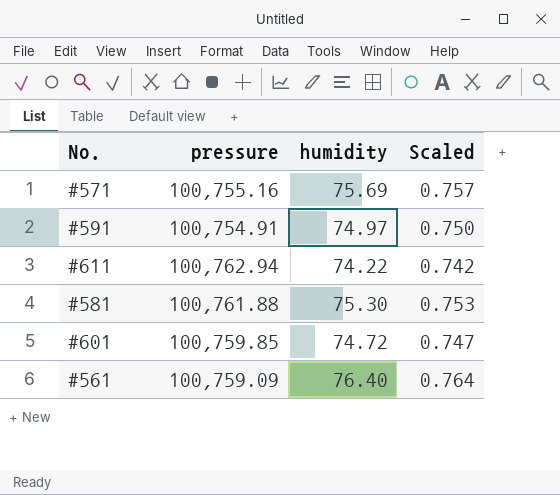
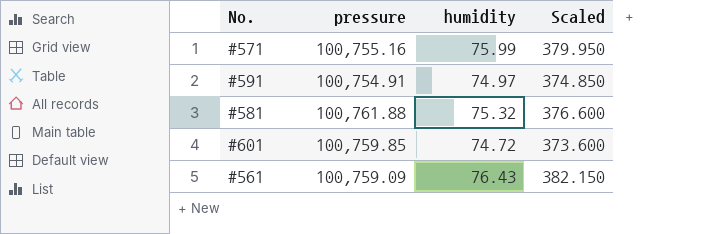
column Scaled | formula: [humidity] * 0.01 -> [humidity] * 5
row #611: 100,762.94 | 74.22 | 0.742 -> none
#571 | humidity: 75.69 -> 75.99
#581 | humidity: 75.30 -> 75.32
#561 | humidity: 76.40 -> 76.43

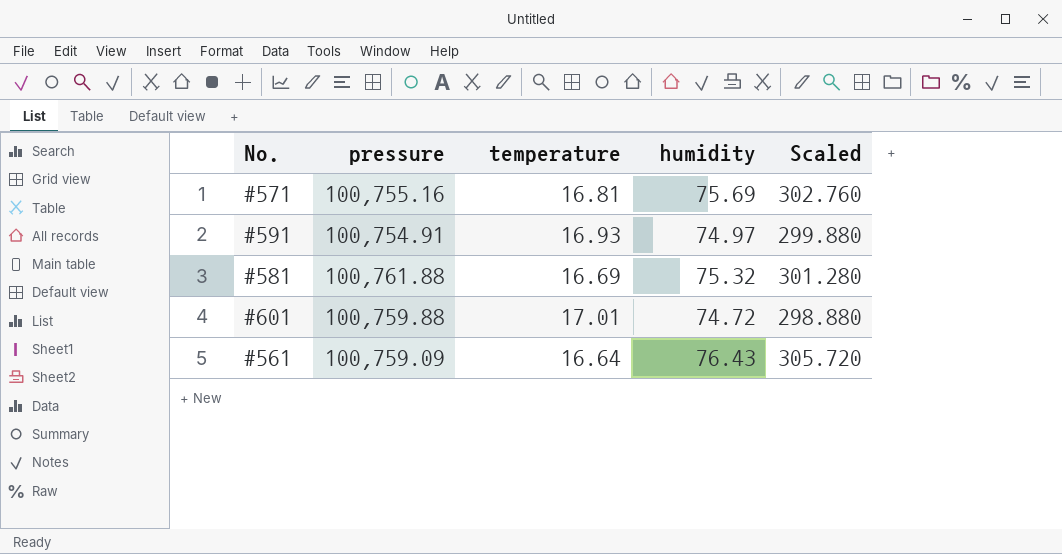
column temperature | position: none -> 3
column Scaled | formula: [humidity] * 5 -> [humidity] * 4
#571 | humidity: 75.99 -> 75.69
#601 | pressure: 100,759.85 -> 100,759.88

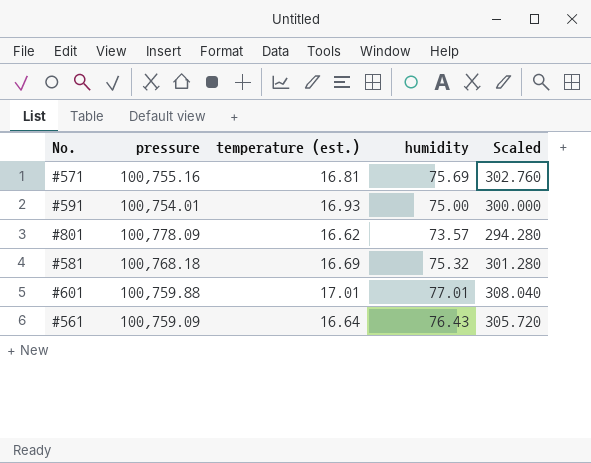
column name: temperature -> temperature (est.)
#591 | pressure: 100,754.91 -> 100,754.01
#591 | humidity: 74.97 -> 75.00
#591 | Scaled: 299.880 -> 300.000
row #801: none -> 100,778.09 | 16.62 | 73.57 | 294.280
#581 | pressure: 100,761.88 -> 100,768.18
#601 | humidity: 74.72 -> 77.01
#601 | Scaled: 298.880 -> 308.040

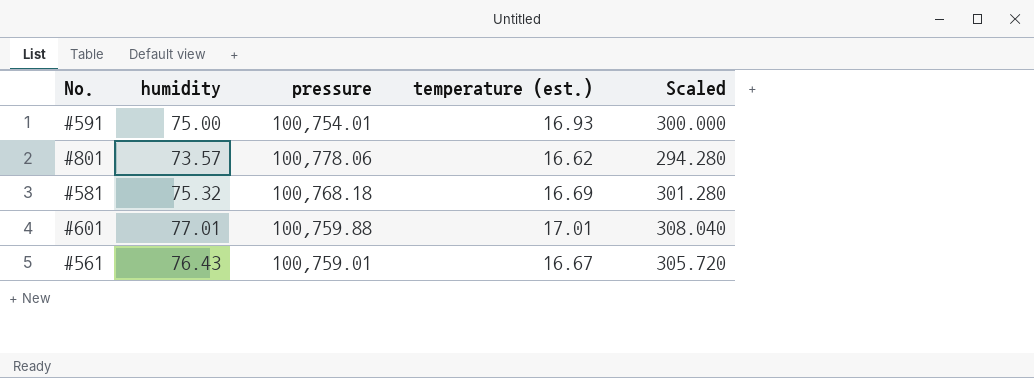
column humidity | position: 4 -> 2
row #571: 100,755.16 | 16.81 | 75.69 | 302.760 -> none
#801 | pressure: 100,778.09 -> 100,778.06
#561 | pressure: 100,759.09 -> 100,759.01
#561 | temperature (est.): 16.64 -> 16.67

